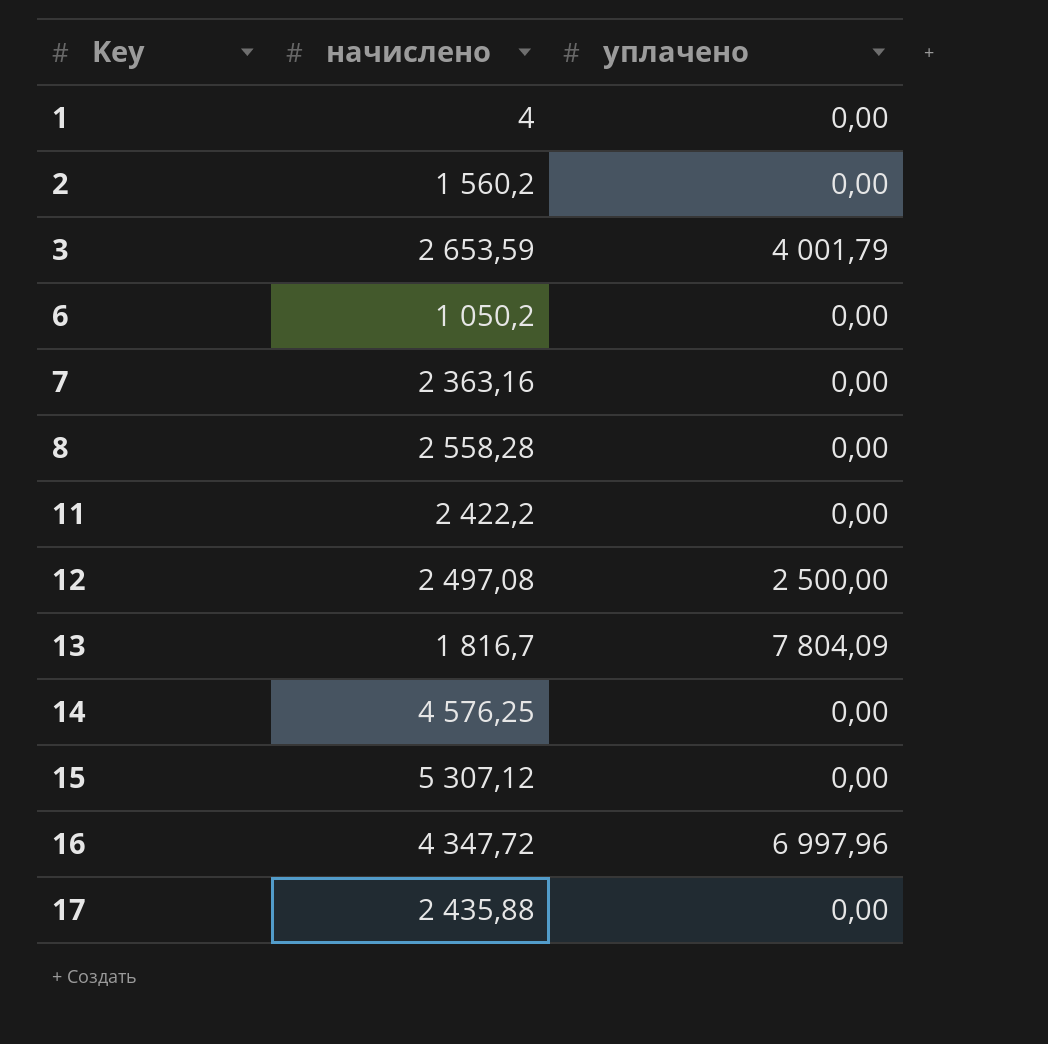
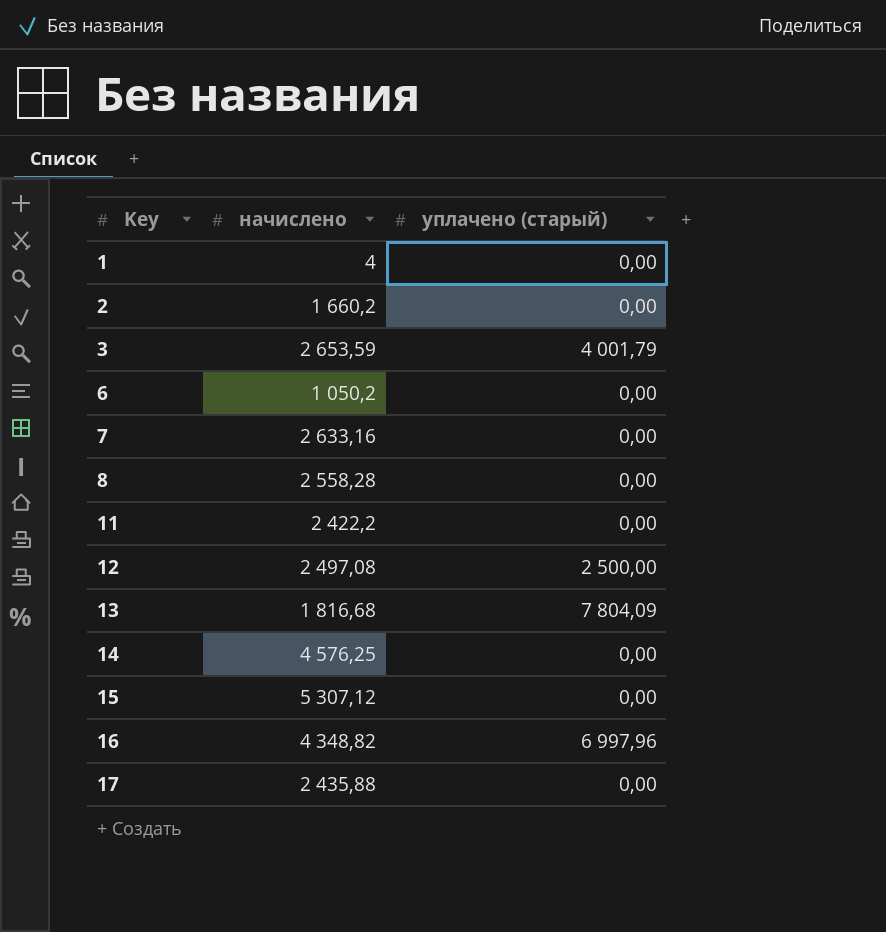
column name: уплачено -> уплачено (старый)
2 | начислено: 1 560,2 -> 1 660,2
7 | начислено: 2 363,16 -> 2 633,16
13 | начислено: 1 816,7 -> 1 816,68
16 | начислено: 4 347,72 -> 4 348,82

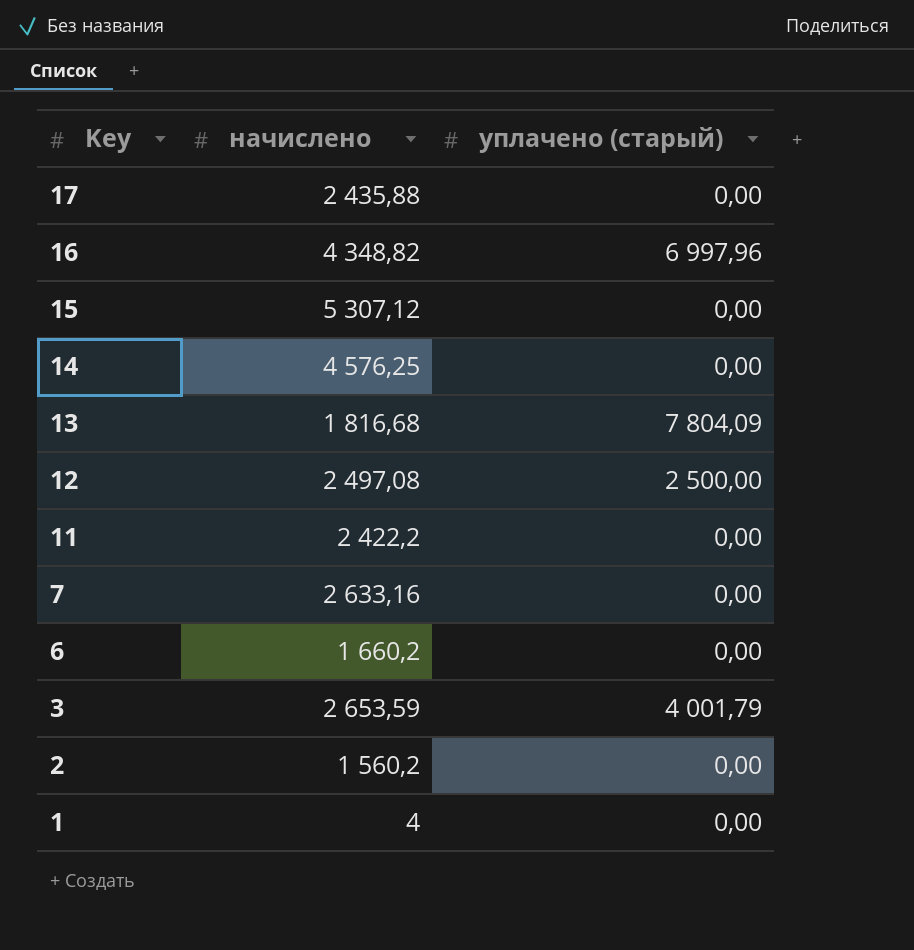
row order: Key ascending -> Key descending
row 8: 2 558,28 | 0,00 -> none
6 | начислено: 1 050,2 -> 1 660,2
2 | начислено: 1 660,2 -> 1 560,2

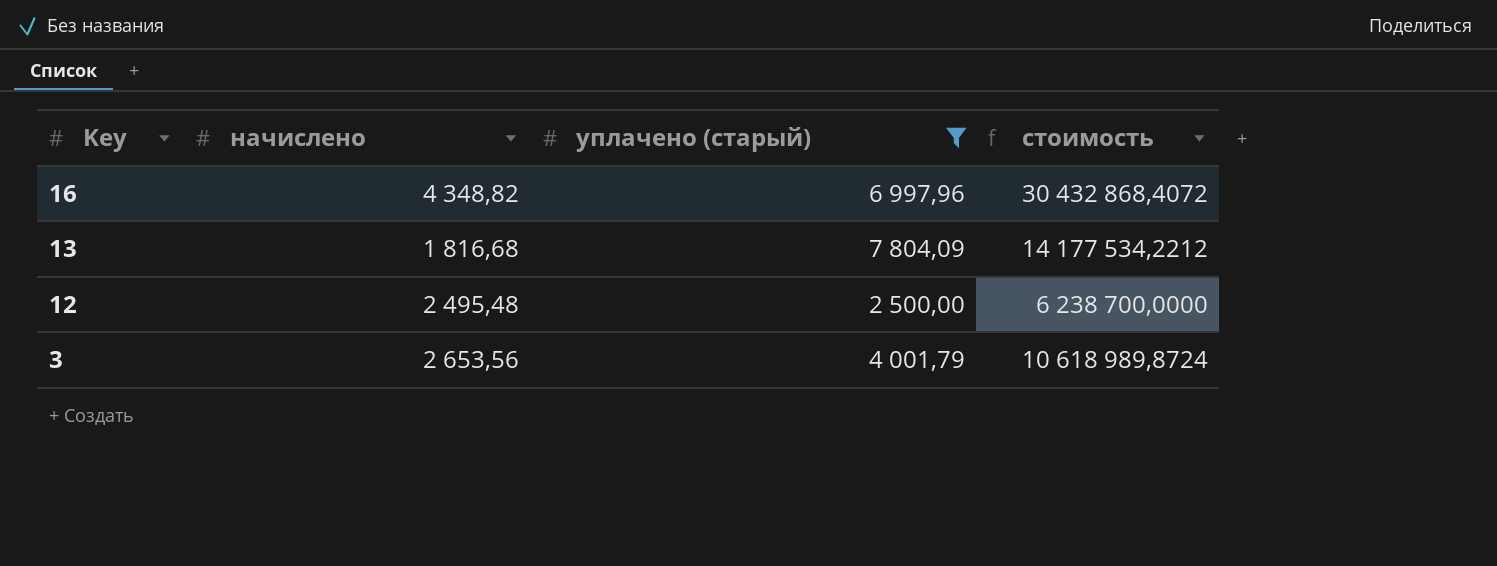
filter: none -> уплачено (старый) != 0,00
column стоимость | formula: none -> [начислено] * [уплачено (старый)]
12 | начислено: 2 497,08 -> 2 495,48
3 | начислено: 2 653,59 -> 2 653,56

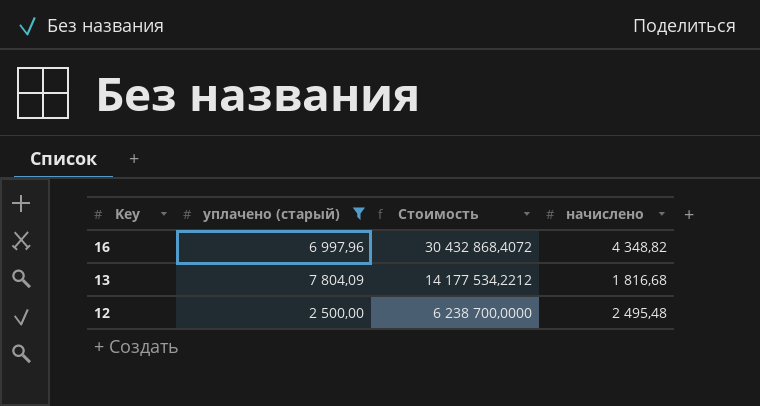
column name: стоимость -> Стоимость
column начислено | position: 2 -> 4
row 3: 2 653,56 | 4 001,79 | 10 618 989,8724 -> none

